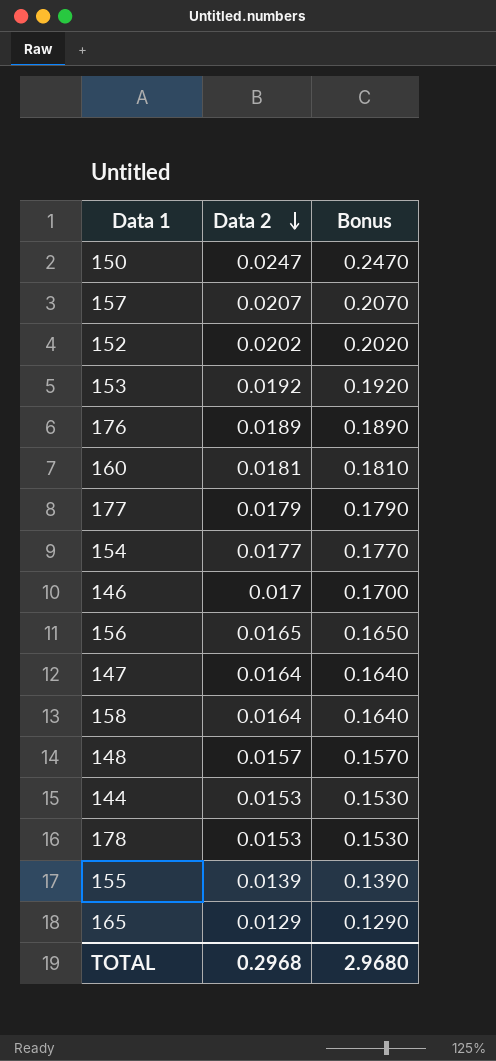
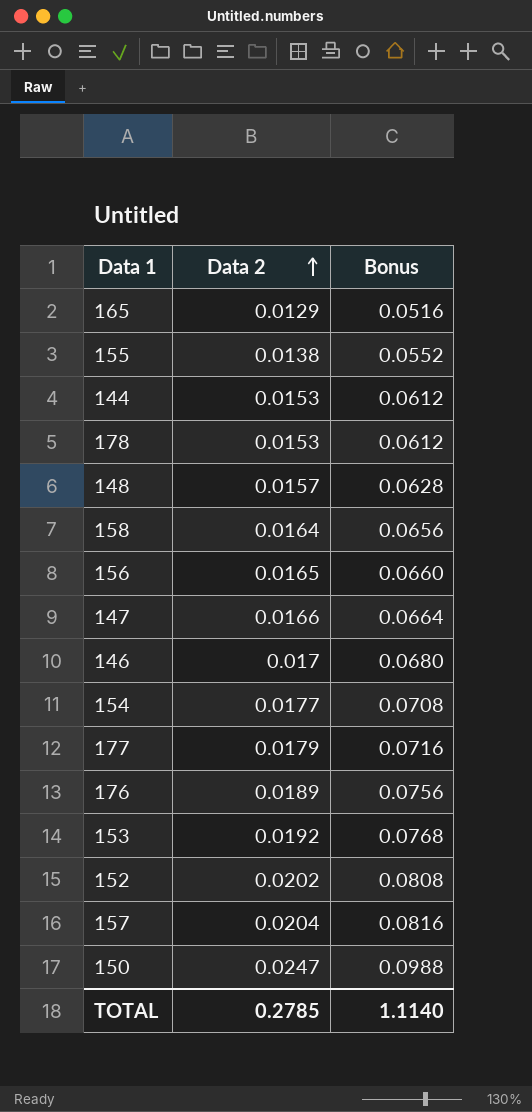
row order: Data 2 descending -> Data 2 ascending
column Bonus | formula: [Data 2] * 10 -> [Data 2] * 4
row 160: 0.0181 | 0.1810 -> none
155 | Data 2: 0.0139 -> 0.0138
147 | Data 2: 0.0164 -> 0.0166
157 | Data 2: 0.0207 -> 0.0204
TOTAL | Data 2: 0.2968 -> 0.2785
TOTAL | Bonus: 2.9680 -> 1.1140

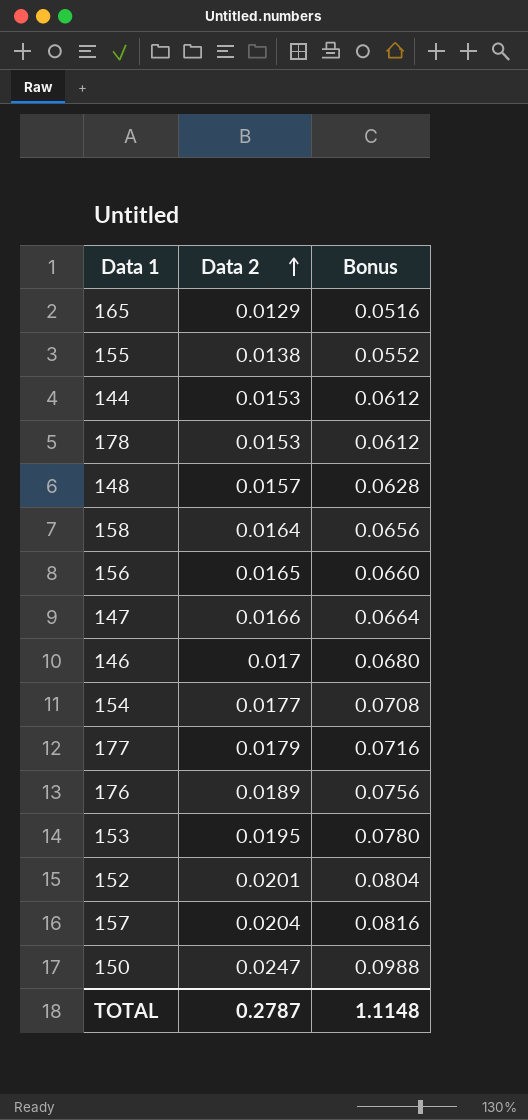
153 | Data 2: 0.0192 -> 0.0195
153 | Bonus: 0.0768 -> 0.0780
152 | Data 2: 0.0202 -> 0.0201
152 | Bonus: 0.0808 -> 0.0804
TOTAL | Data 2: 0.2785 -> 0.2787
TOTAL | Bonus: 1.1140 -> 1.1148

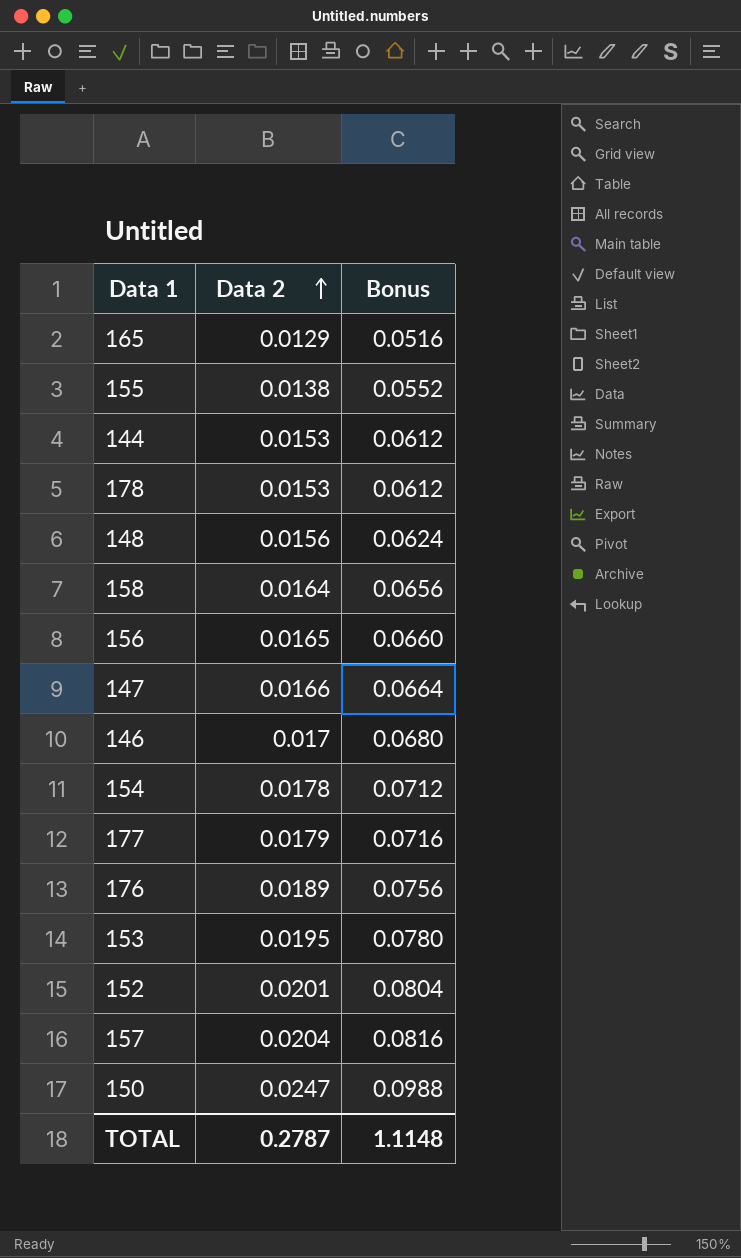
148 | Data 2: 0.0157 -> 0.0156
148 | Bonus: 0.0628 -> 0.0624
154 | Data 2: 0.0177 -> 0.0178
154 | Bonus: 0.0708 -> 0.0712

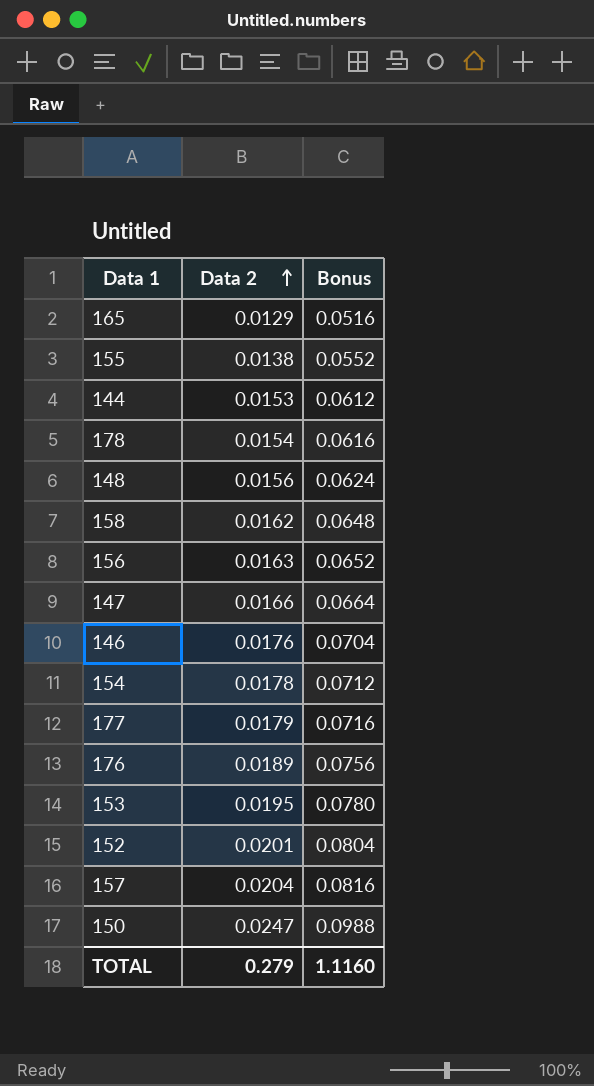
178 | Data 2: 0.0153 -> 0.0154
178 | Bonus: 0.0612 -> 0.0616
158 | Data 2: 0.0164 -> 0.0162
158 | Bonus: 0.0656 -> 0.0648
156 | Data 2: 0.0165 -> 0.0163
156 | Bonus: 0.0660 -> 0.0652
146 | Data 2: 0.017 -> 0.0176
146 | Bonus: 0.0680 -> 0.0704
TOTAL | Data 2: 0.2787 -> 0.279
TOTAL | Bonus: 1.1148 -> 1.1160

